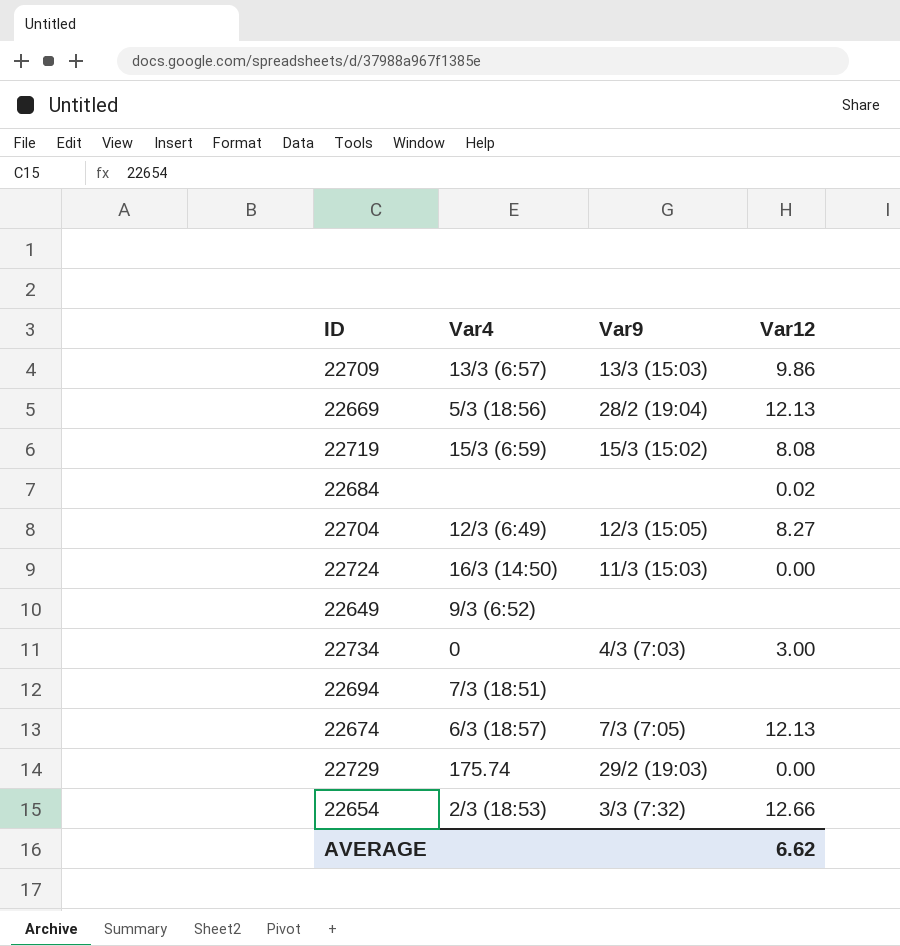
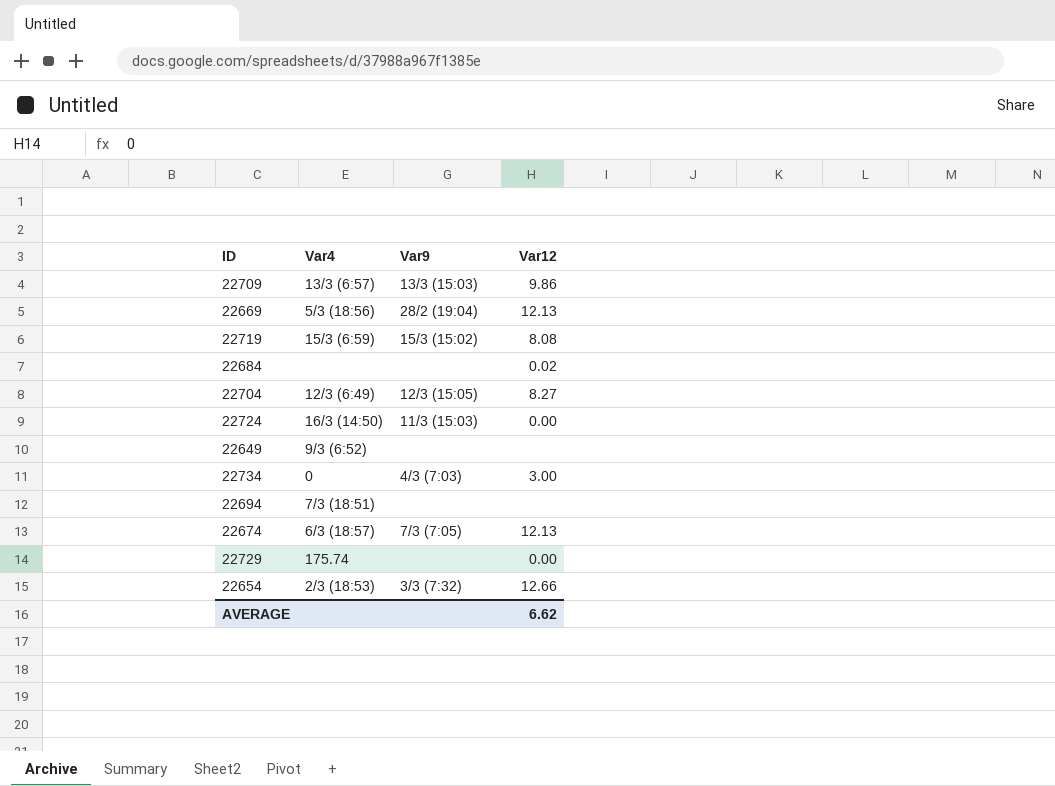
22729 | Var9: 29/2 (19:03) -> none

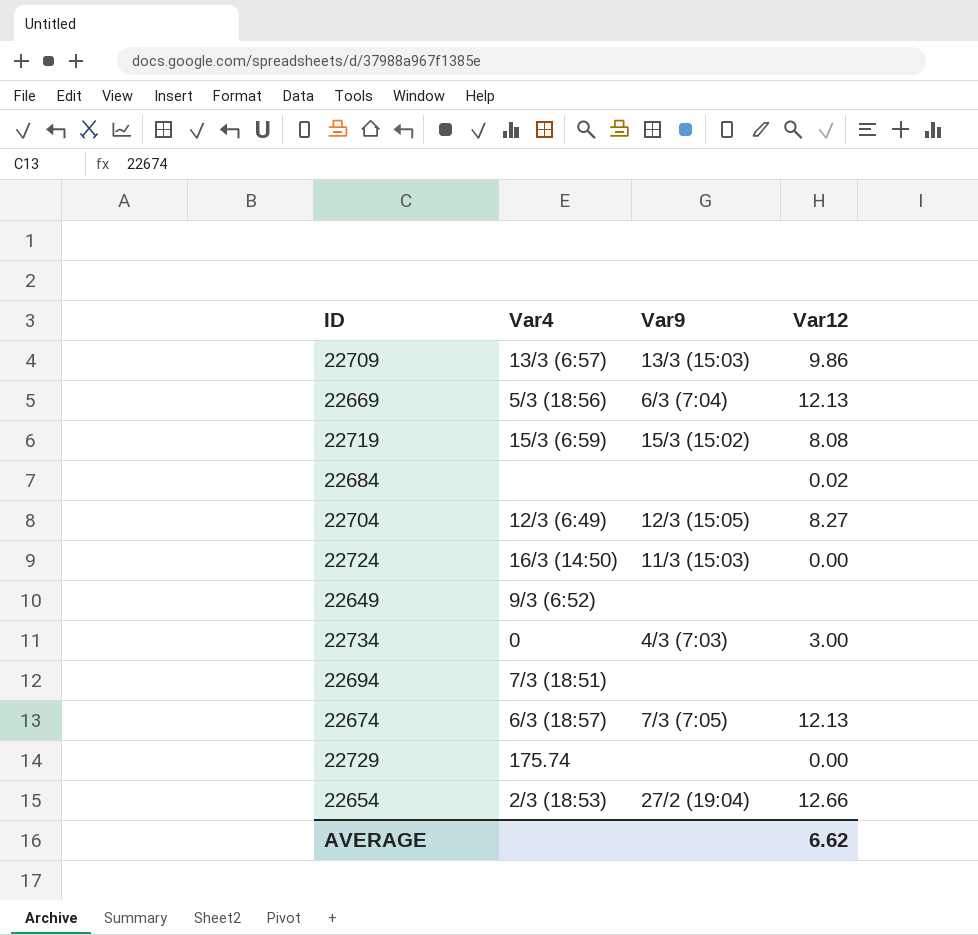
22669 | Var9: 28/2 (19:04) -> 6/3 (7:04)
22654 | Var9: 3/3 (7:32) -> 27/2 (19:04)

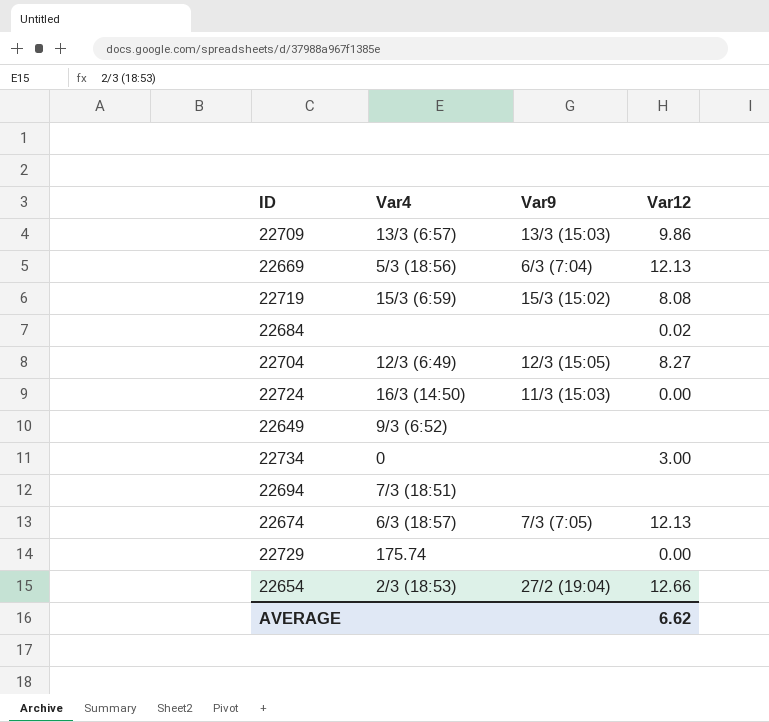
22734 | Var9: 4/3 (7:03) -> none

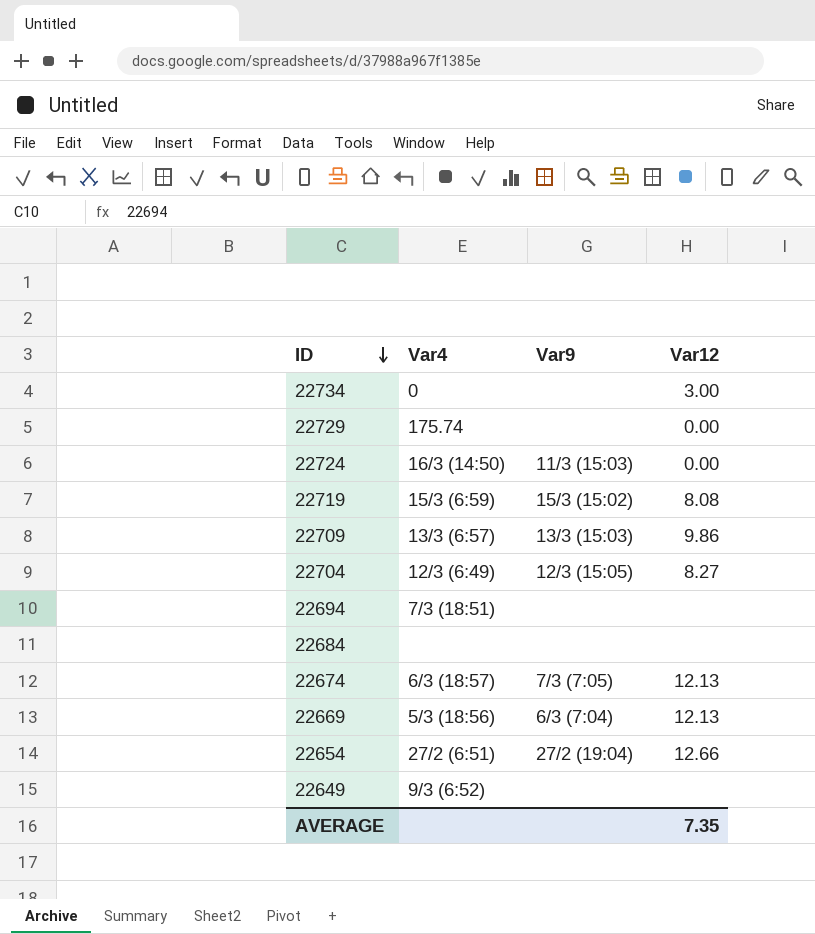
row order: none -> ID descending
22684 | Var12: 0.02 -> none
22654 | Var4: 2/3 (18:53) -> 27/2 (6:51)
AVERAGE | Var12: 6.62 -> 7.35

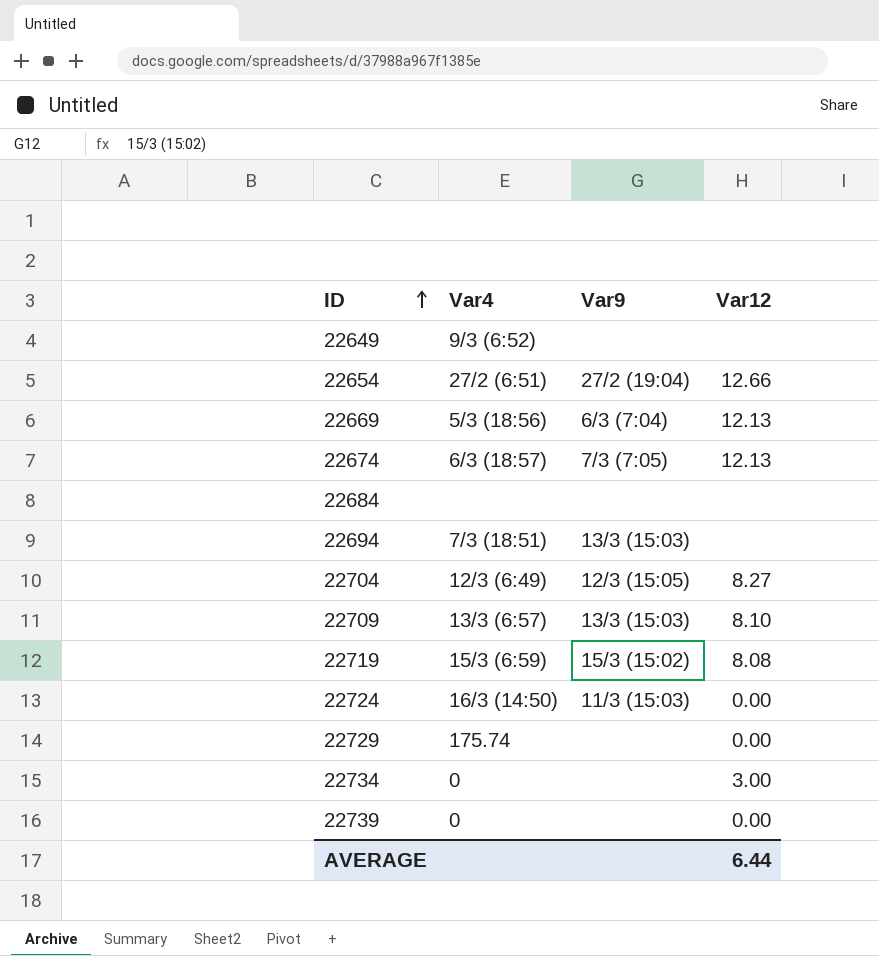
row order: ID descending -> ID ascending
22694 | Var9: none -> 13/3 (15:03)
22709 | Var12: 9.86 -> 8.10
row 22739: none -> 0 | none | 0.00
AVERAGE | Var12: 7.35 -> 6.44

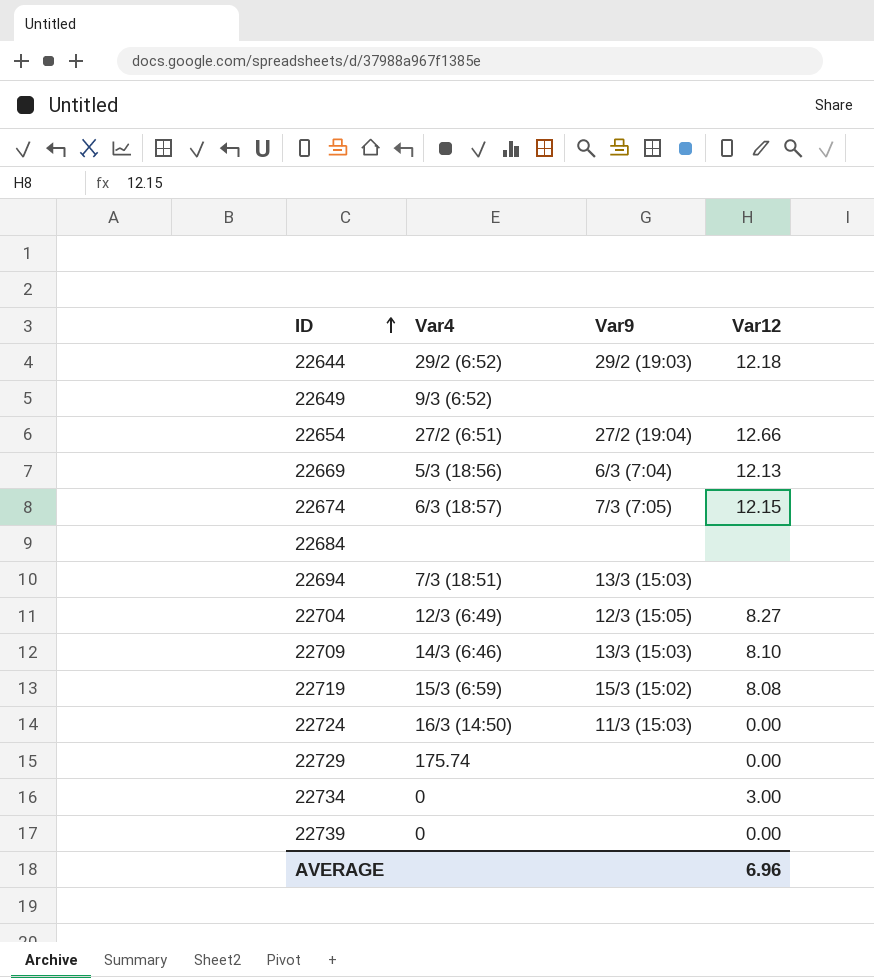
row 22644: none -> 29/2 (6:52) | 29/2 (19:03) | 12.18
22674 | Var12: 12.13 -> 12.15
22709 | Var4: 13/3 (6:57) -> 14/3 (6:46)
AVERAGE | Var12: 6.44 -> 6.96

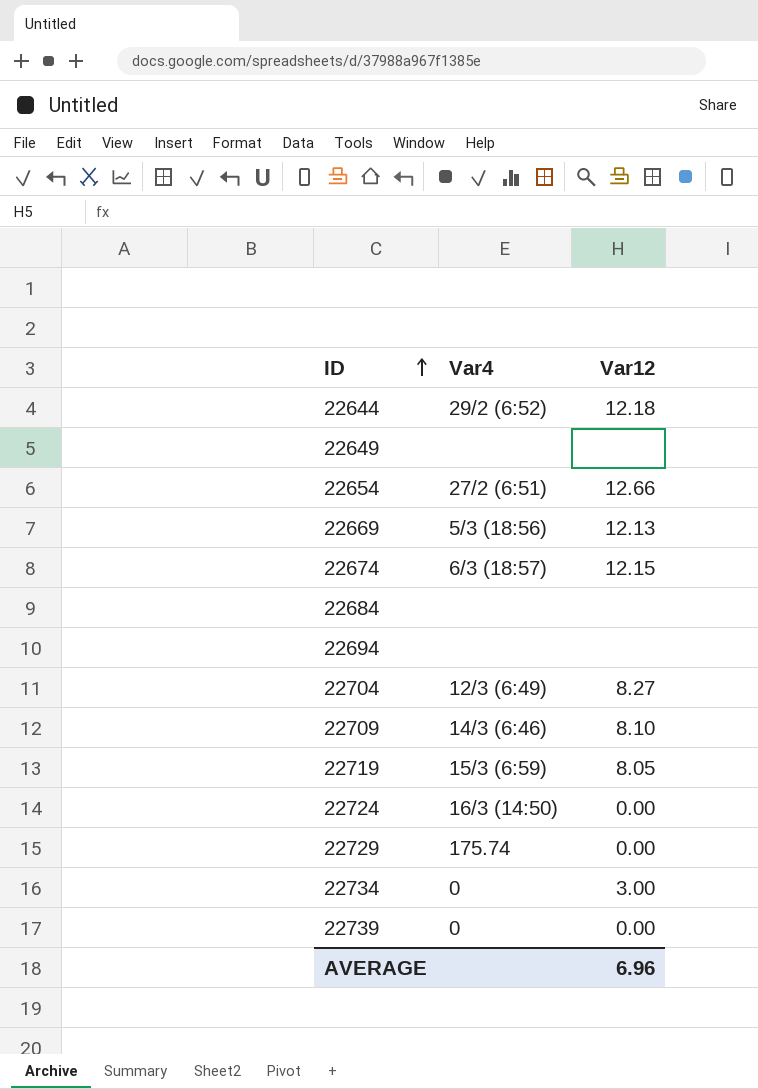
column Var9 | position: 3 -> none
22649 | Var4: 9/3 (6:52) -> none
22694 | Var4: 7/3 (18:51) -> none
22719 | Var12: 8.08 -> 8.05

